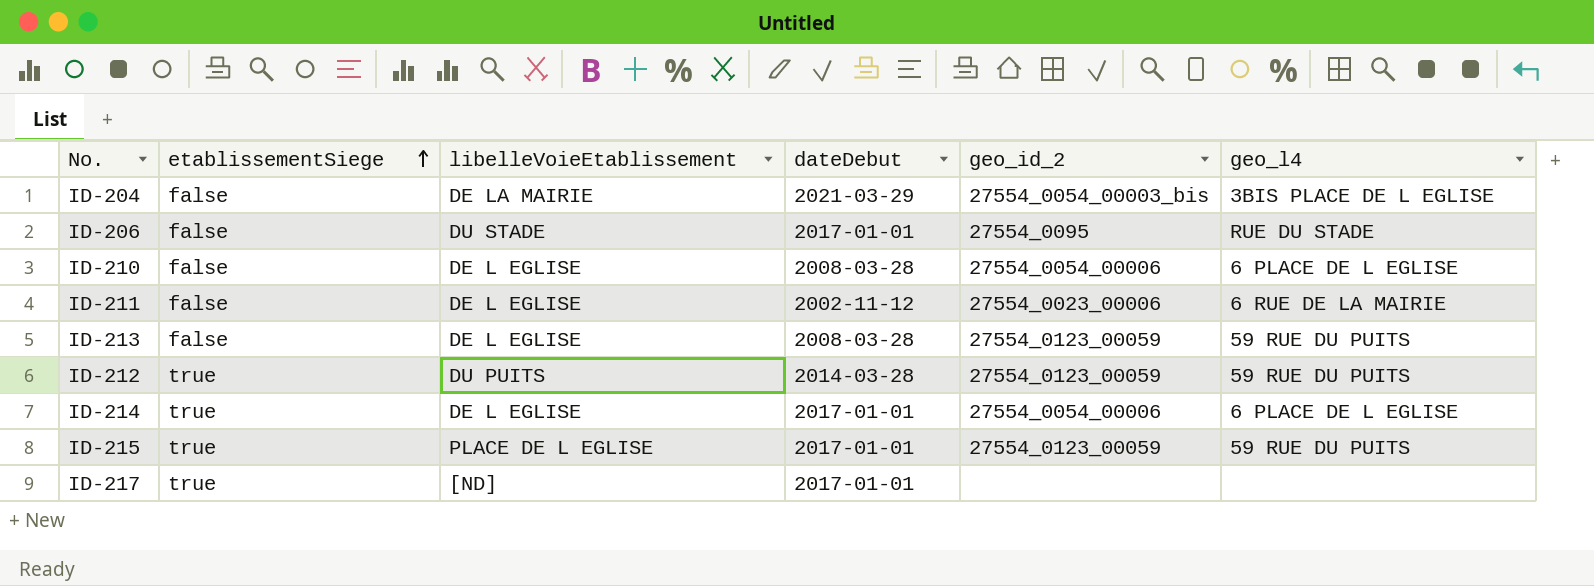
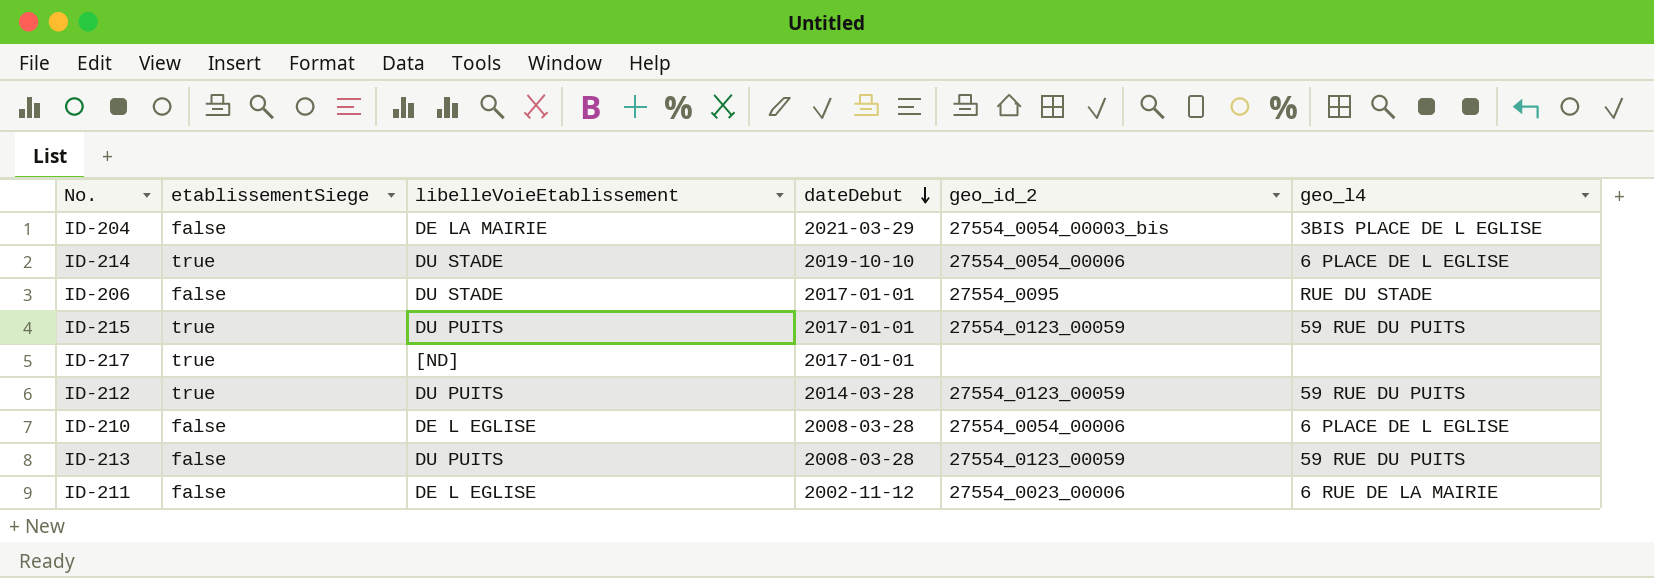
row order: etablissementSiege ascending -> dateDebut descending
ID-214 | libelleVoieEtablissement: DE L EGLISE -> DU STADE
ID-214 | dateDebut: 2017-01-01 -> 2019-10-10
ID-215 | libelleVoieEtablissement: PLACE DE L EGLISE -> DU PUITS
ID-213 | libelleVoieEtablissement: DE L EGLISE -> DU PUITS

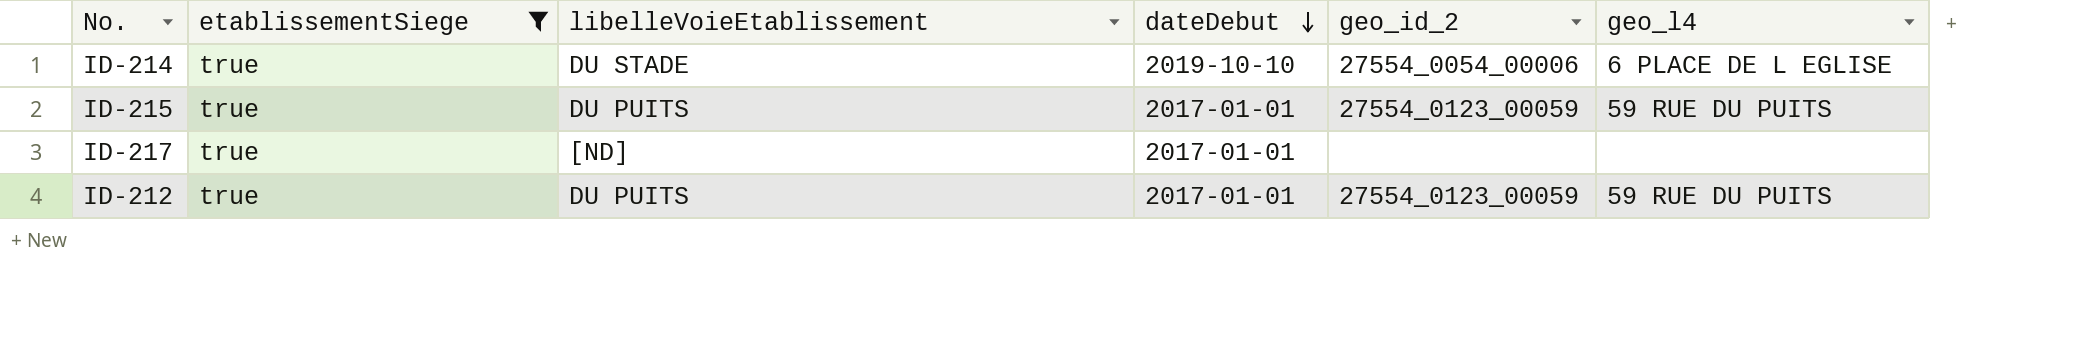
filter: none -> etablissementSiege = true
ID-212 | dateDebut: 2014-03-28 -> 2017-01-01

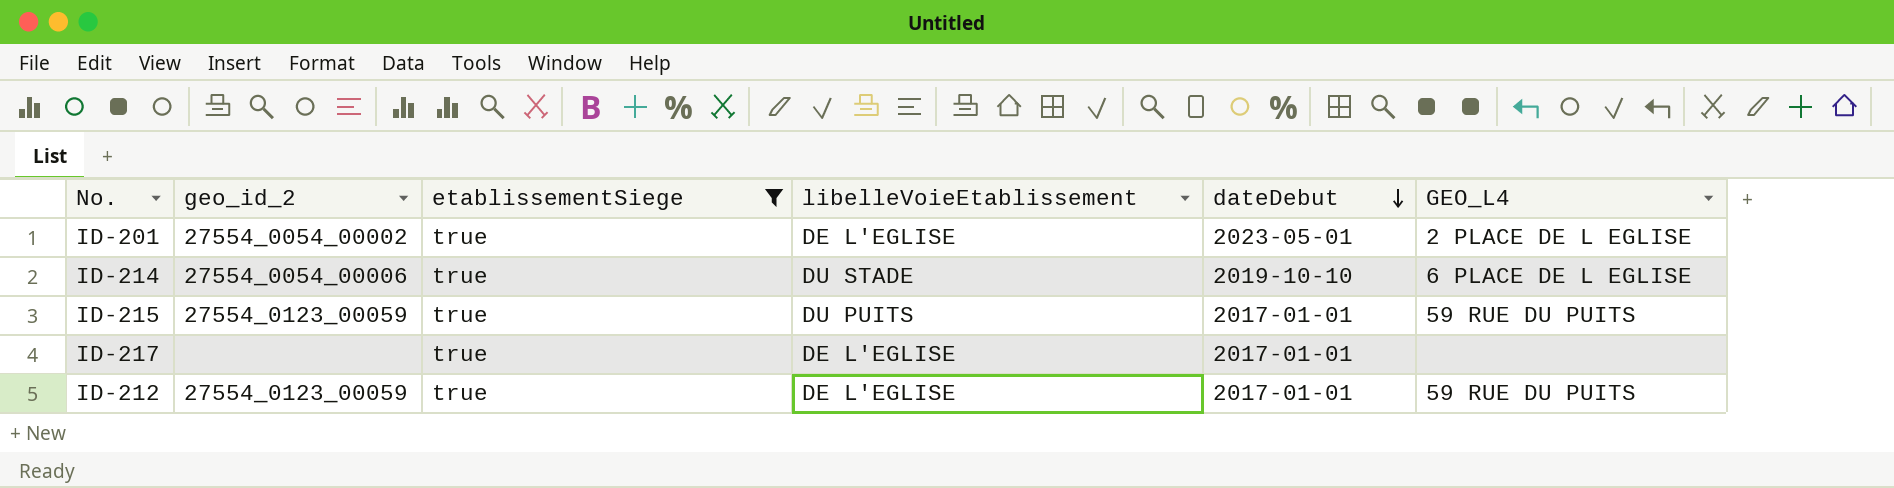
column geo_id_2 | position: 5 -> 2
column name: geo_l4 -> GEO_L4
row ID-201: none -> 27554_0054_00002 | true | DE L'EGLISE | 2023-05-01 | 2 PLACE DE L EGLISE
ID-217 | libelleVoieEtablissement: [ND] -> DE L'EGLISE
ID-212 | libelleVoieEtablissement: DU PUITS -> DE L'EGLISE

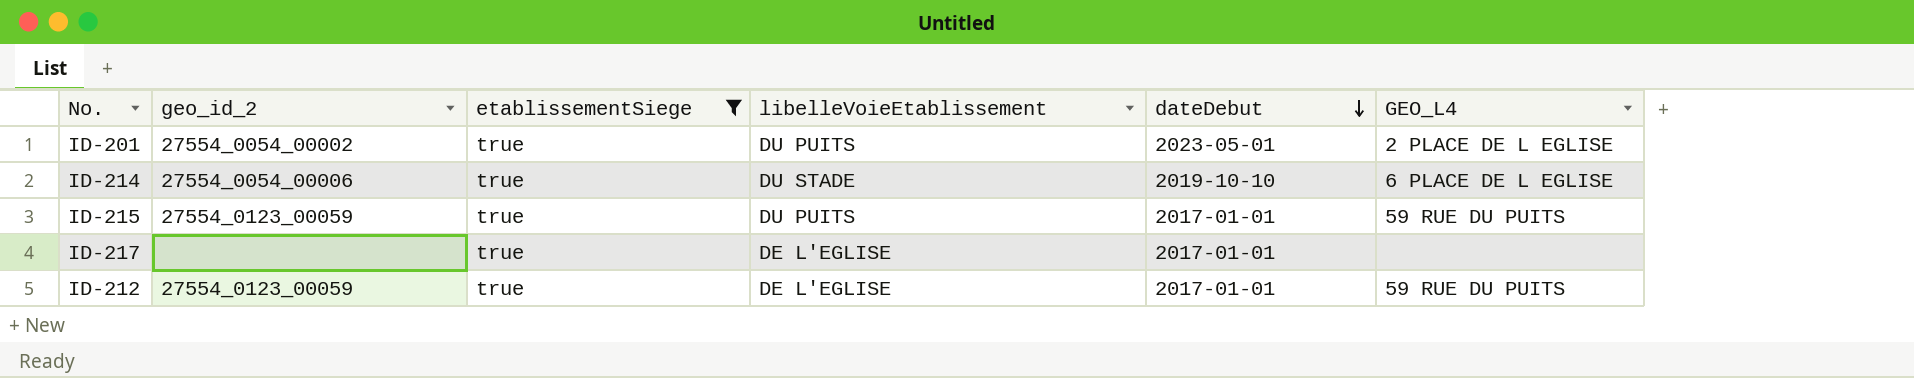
ID-201 | libelleVoieEtablissement: DE L'EGLISE -> DU PUITS

